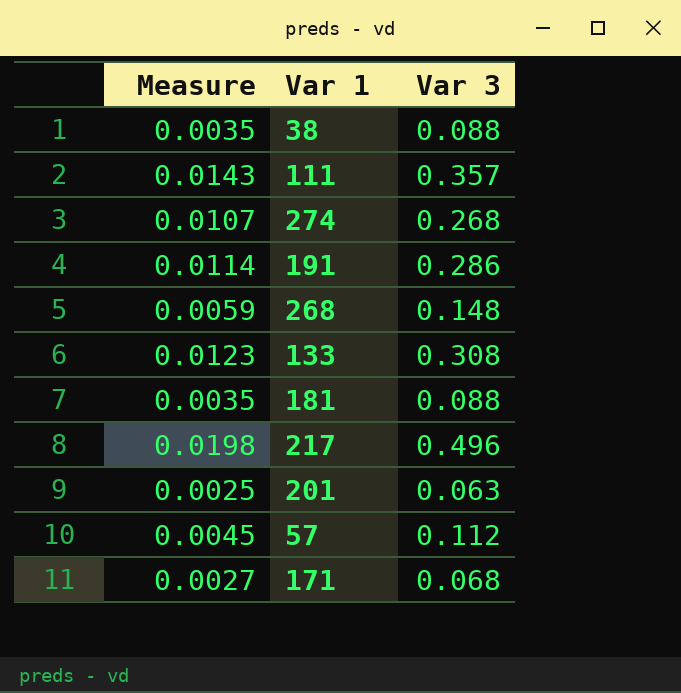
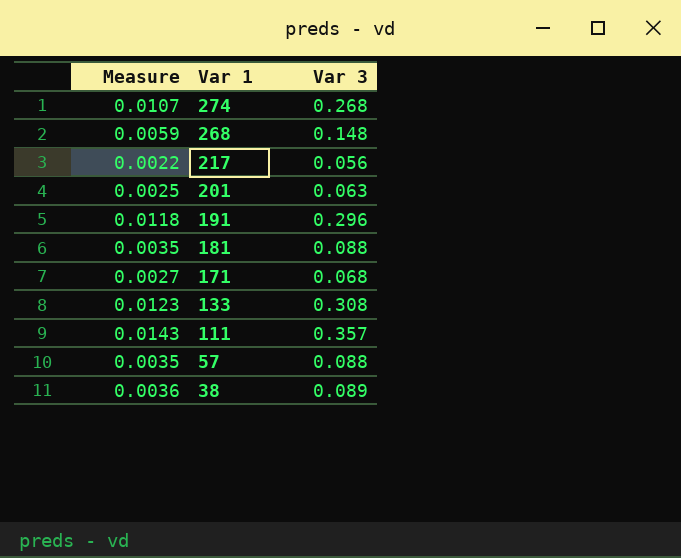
row order: none -> Var 1 descending
217 | Measure: 0.0198 -> 0.0022
217 | Var 3: 0.496 -> 0.056
191 | Measure: 0.0114 -> 0.0118
191 | Var 3: 0.286 -> 0.296
57 | Measure: 0.0045 -> 0.0035
57 | Var 3: 0.112 -> 0.088
38 | Measure: 0.0035 -> 0.0036
38 | Var 3: 0.088 -> 0.089

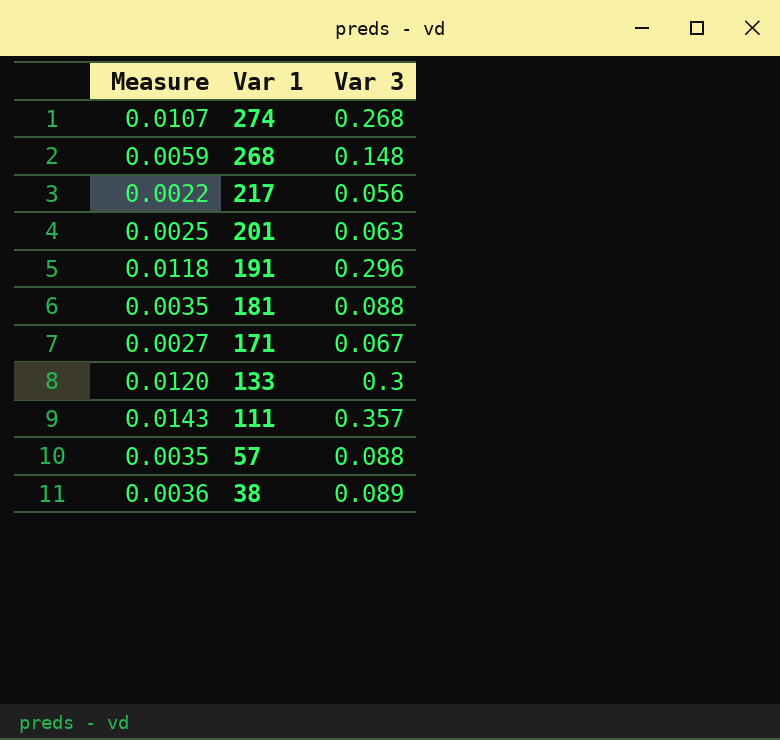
171 | Var 3: 0.068 -> 0.067
133 | Measure: 0.0123 -> 0.0120
133 | Var 3: 0.308 -> 0.3

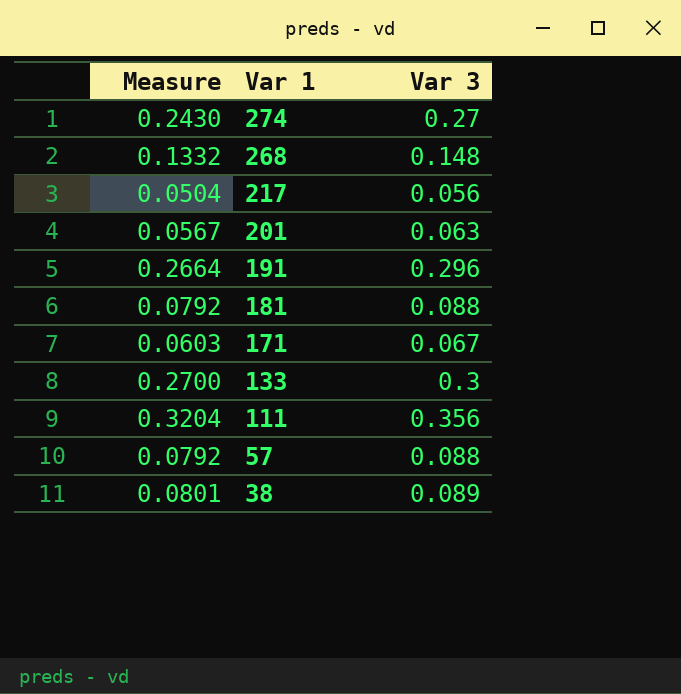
column Measure | formula: [Var 3] * 0.04 -> [Var 3] * 0.9
274 | Var 3: 0.268 -> 0.27
111 | Var 3: 0.357 -> 0.356

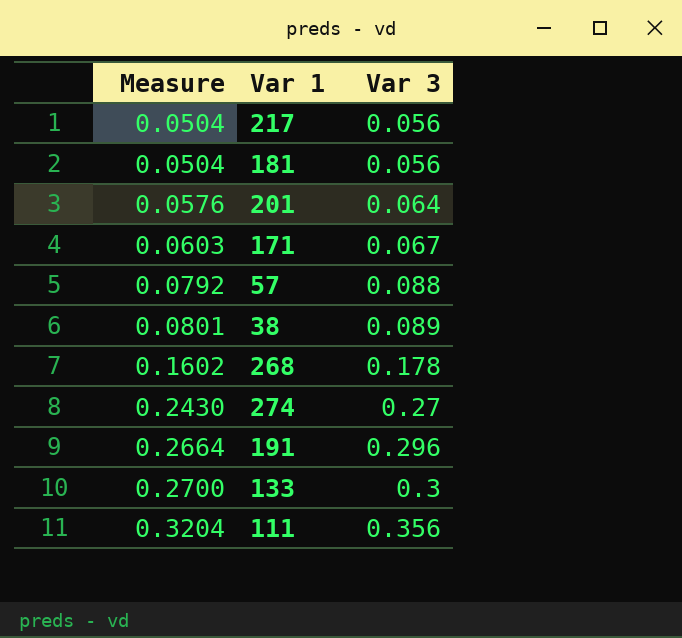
row order: Var 1 descending -> Measure ascending
181 | Measure: 0.0792 -> 0.0504
181 | Var 3: 0.088 -> 0.056
201 | Measure: 0.0567 -> 0.0576
201 | Var 3: 0.063 -> 0.064
268 | Measure: 0.1332 -> 0.1602
268 | Var 3: 0.148 -> 0.178

